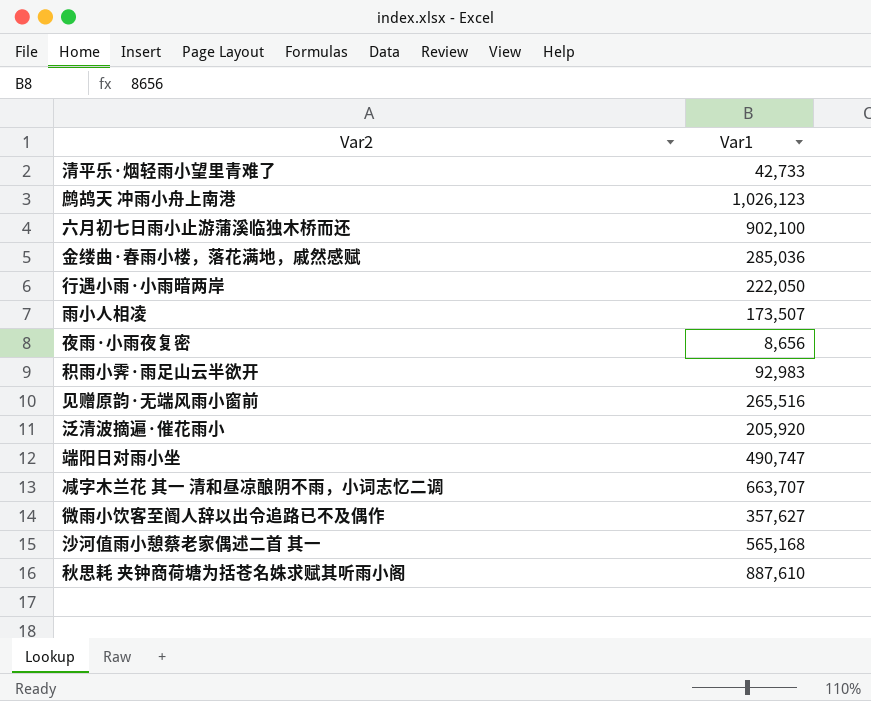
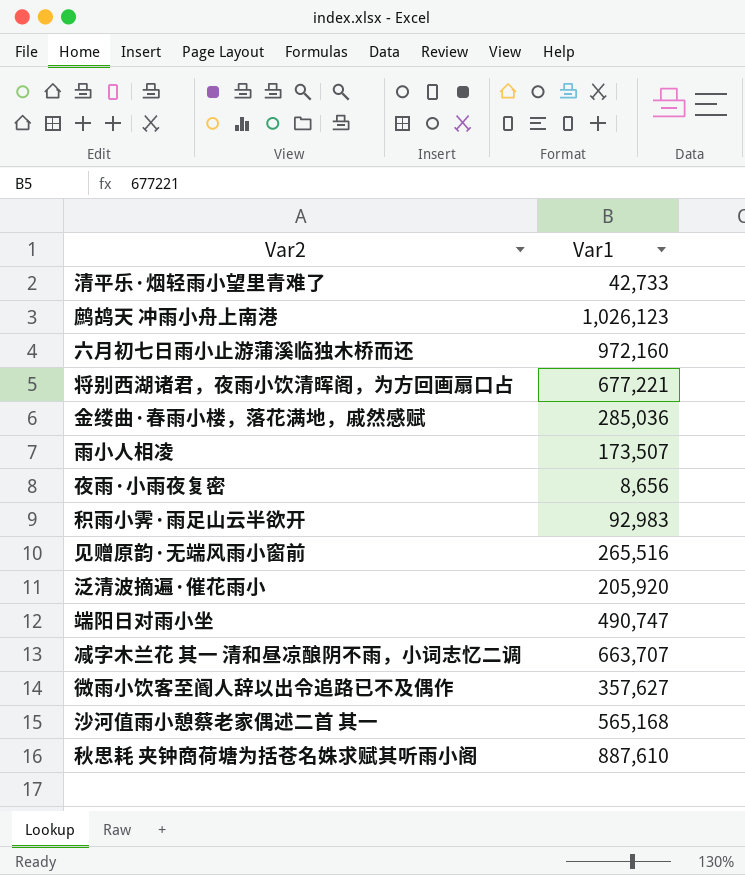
row 行遇小雨·小雨暗两岸: 222,050 -> none
六月初七日雨小止游蒲溪临独木桥而还 | Var1: 902,100 -> 972,160
row 将别西湖诸君，夜雨小饮清晖阁，为方回画扇口占: none -> 677,221

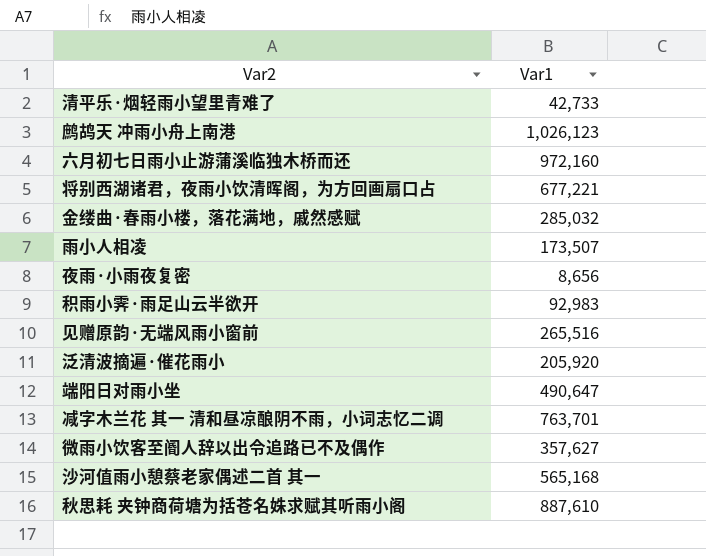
金缕曲·春雨小楼，落花满地，戚然感赋 | Var1: 285,036 -> 285,032
端阳日对雨小坐 | Var1: 490,747 -> 490,647
减字木兰花 其一 清和昼凉酿阴不雨，小词志忆二调 | Var1: 663,707 -> 763,701

